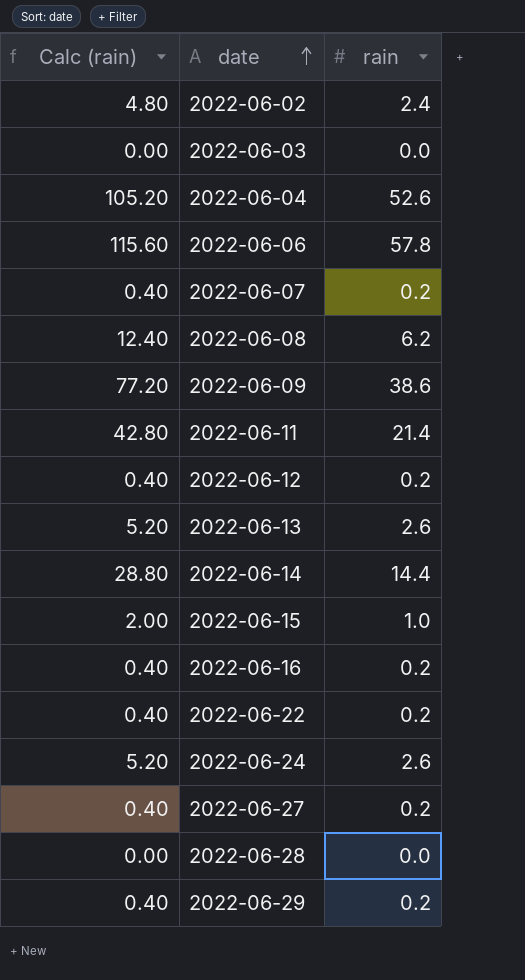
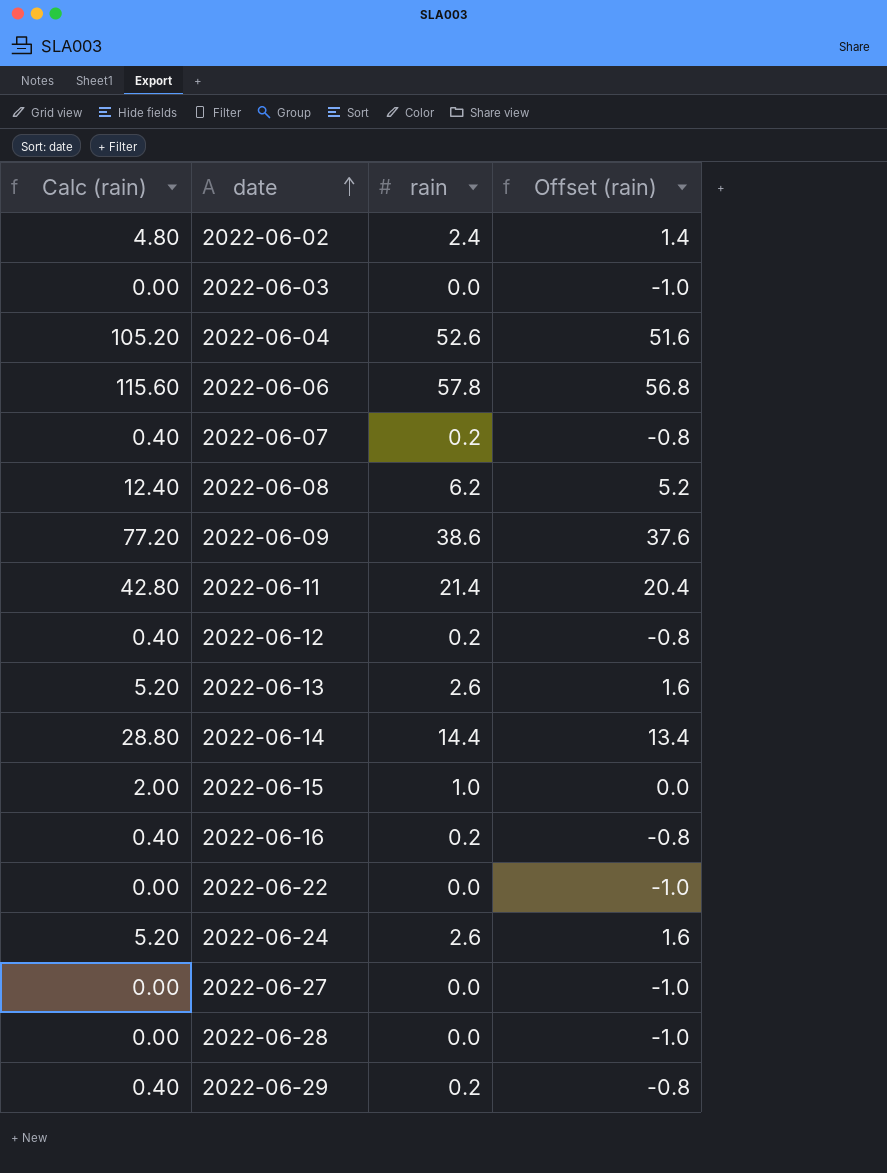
column Offset (rain) | formula: none -> [rain] - 1
2022-06-22 | Calc (rain): 0.40 -> 0.00
2022-06-22 | rain: 0.2 -> 0.0
2022-06-27 | Calc (rain): 0.40 -> 0.00
2022-06-27 | rain: 0.2 -> 0.0

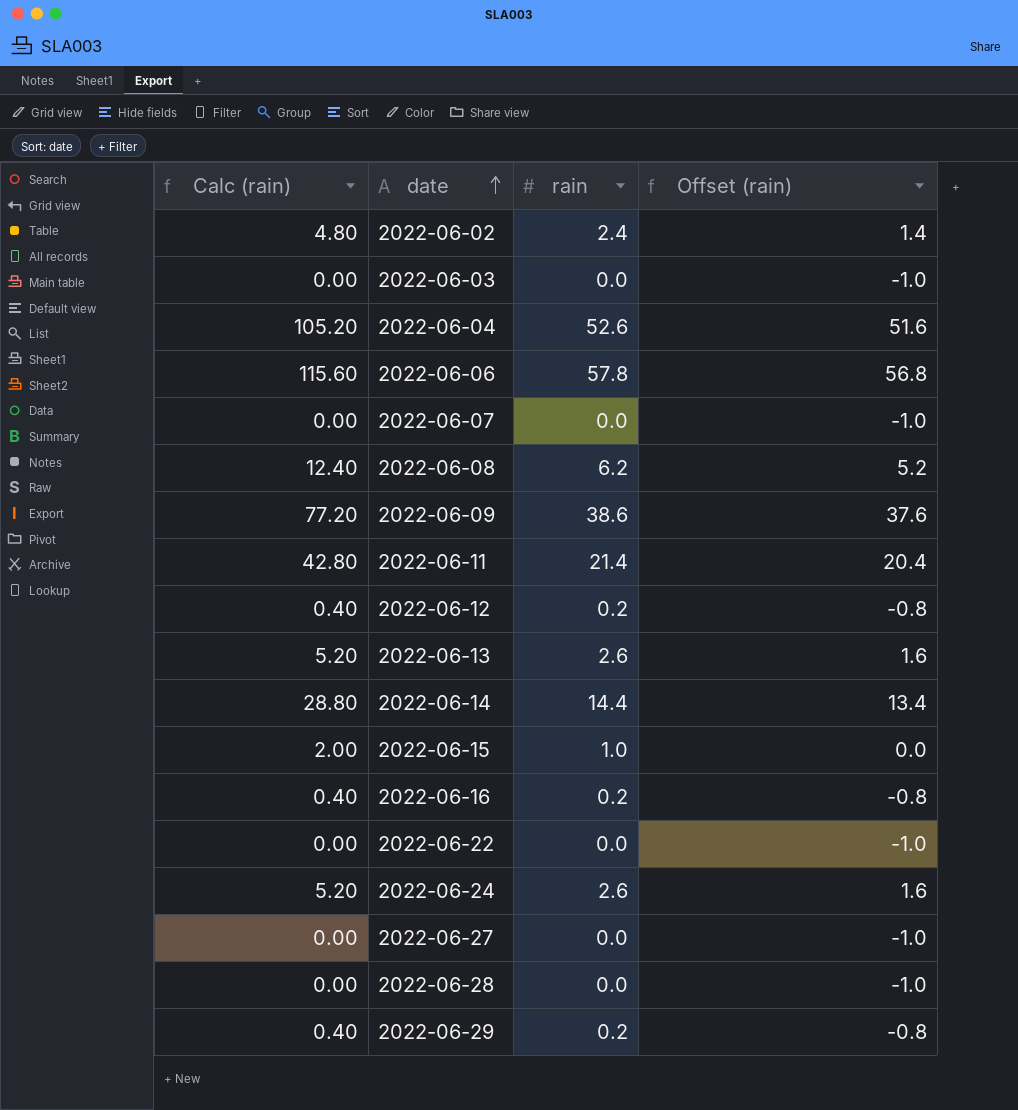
2022-06-07 | Calc (rain): 0.40 -> 0.00
2022-06-07 | rain: 0.2 -> 0.0
2022-06-07 | Offset (rain): -0.8 -> -1.0

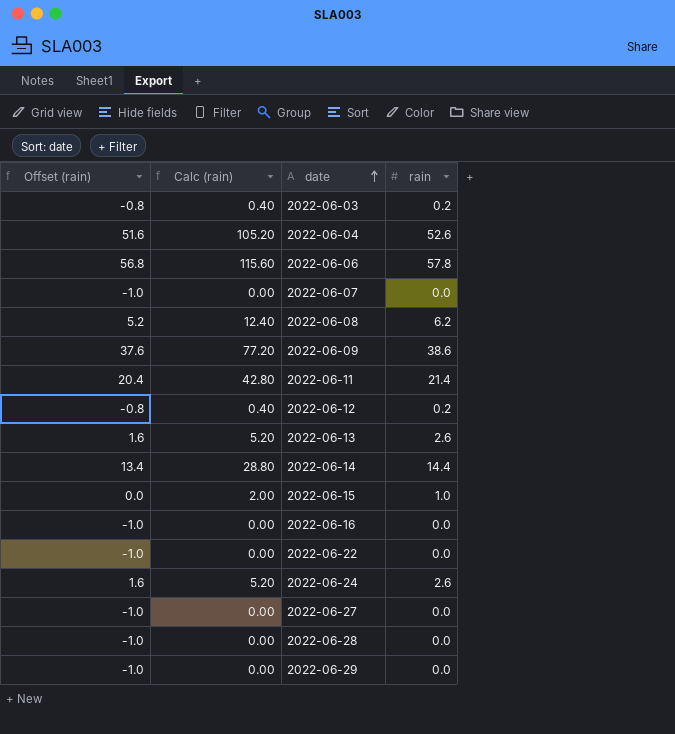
column Offset (rain) | position: 4 -> 1
row 2022-06-02: 4.80 | 2.4 | 1.4 -> none
2022-06-03 | Offset (rain): -1.0 -> -0.8
2022-06-03 | Calc (rain): 0.00 -> 0.40
2022-06-03 | rain: 0.0 -> 0.2
2022-06-16 | Offset (rain): -0.8 -> -1.0
2022-06-16 | Calc (rain): 0.40 -> 0.00
2022-06-16 | rain: 0.2 -> 0.0
2022-06-29 | Offset (rain): -0.8 -> -1.0
2022-06-29 | Calc (rain): 0.40 -> 0.00
2022-06-29 | rain: 0.2 -> 0.0

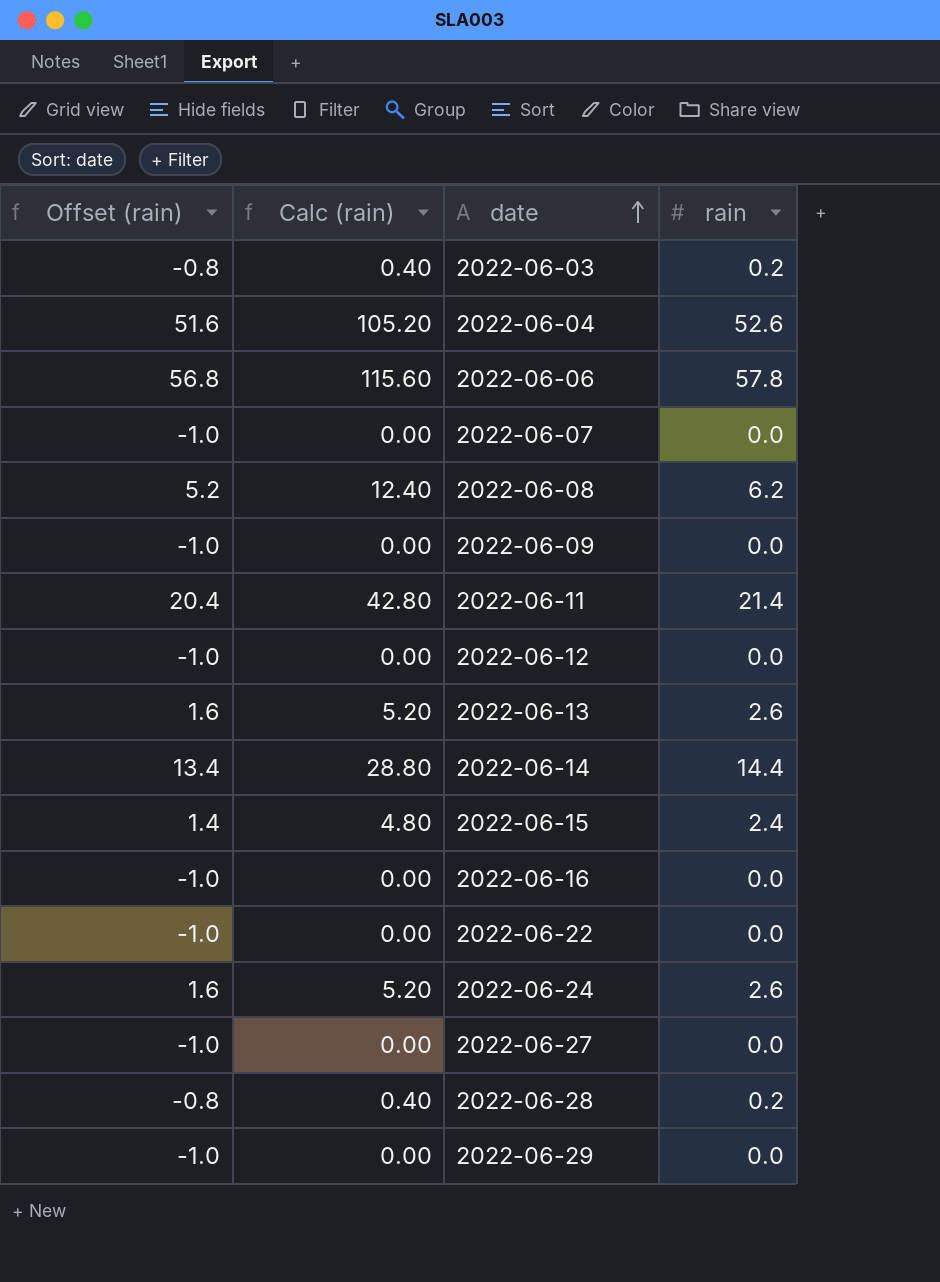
2022-06-09 | Offset (rain): 37.6 -> -1.0
2022-06-09 | Calc (rain): 77.20 -> 0.00
2022-06-09 | rain: 38.6 -> 0.0
2022-06-12 | Offset (rain): -0.8 -> -1.0
2022-06-12 | Calc (rain): 0.40 -> 0.00
2022-06-12 | rain: 0.2 -> 0.0
2022-06-15 | Offset (rain): 0.0 -> 1.4
2022-06-15 | Calc (rain): 2.00 -> 4.80
2022-06-15 | rain: 1.0 -> 2.4
2022-06-28 | Offset (rain): -1.0 -> -0.8
2022-06-28 | Calc (rain): 0.00 -> 0.40
2022-06-28 | rain: 0.0 -> 0.2

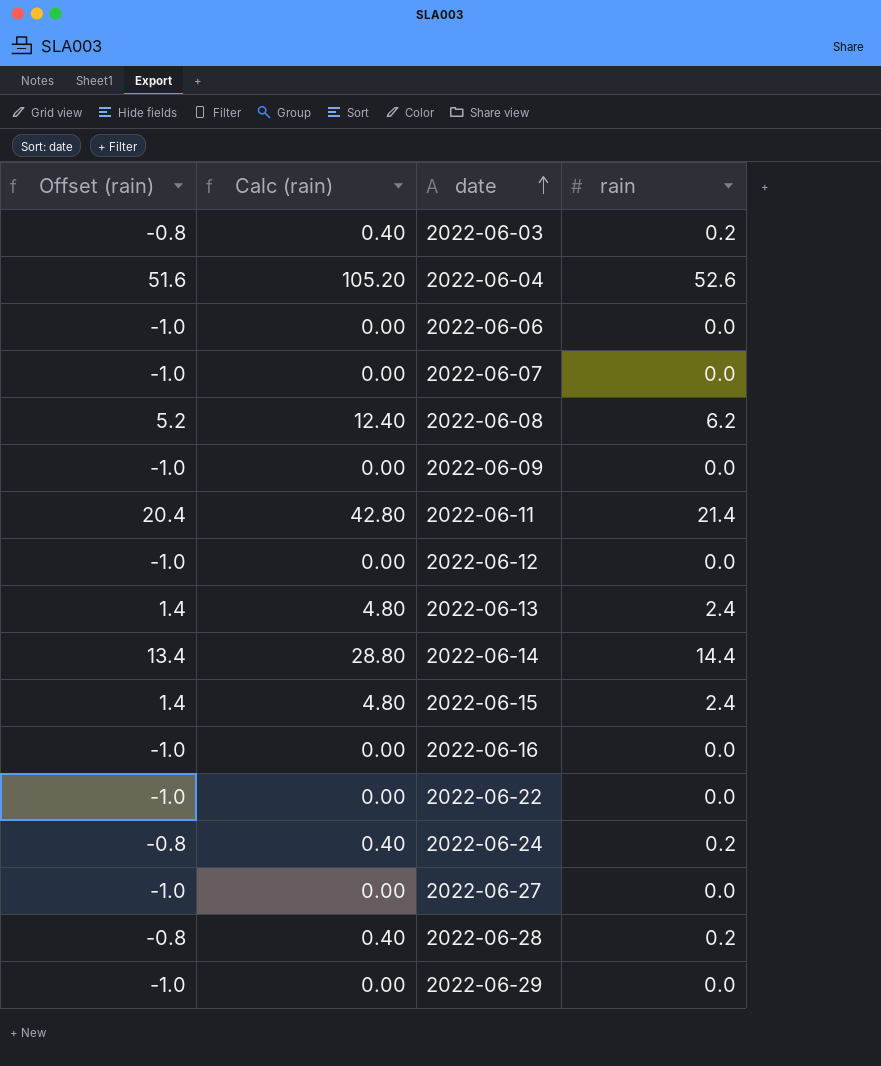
2022-06-06 | Offset (rain): 56.8 -> -1.0
2022-06-06 | Calc (rain): 115.60 -> 0.00
2022-06-06 | rain: 57.8 -> 0.0
2022-06-13 | Offset (rain): 1.6 -> 1.4
2022-06-13 | Calc (rain): 5.20 -> 4.80
2022-06-13 | rain: 2.6 -> 2.4
2022-06-24 | Offset (rain): 1.6 -> -0.8
2022-06-24 | Calc (rain): 5.20 -> 0.40
2022-06-24 | rain: 2.6 -> 0.2

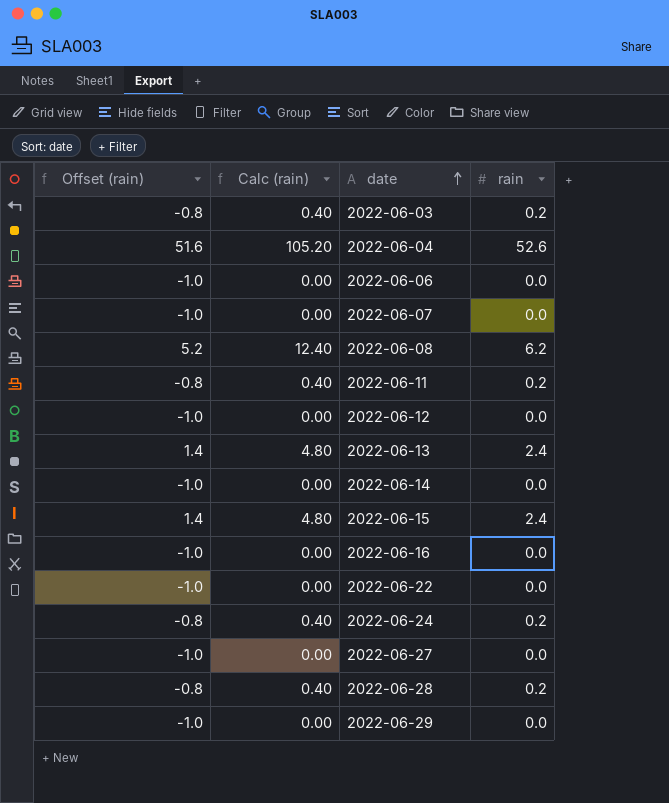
row 2022-06-09: -1.0 | 0.00 | 0.0 -> none
2022-06-11 | Offset (rain): 20.4 -> -0.8
2022-06-11 | Calc (rain): 42.80 -> 0.40
2022-06-11 | rain: 21.4 -> 0.2
2022-06-14 | Offset (rain): 13.4 -> -1.0
2022-06-14 | Calc (rain): 28.80 -> 0.00
2022-06-14 | rain: 14.4 -> 0.0

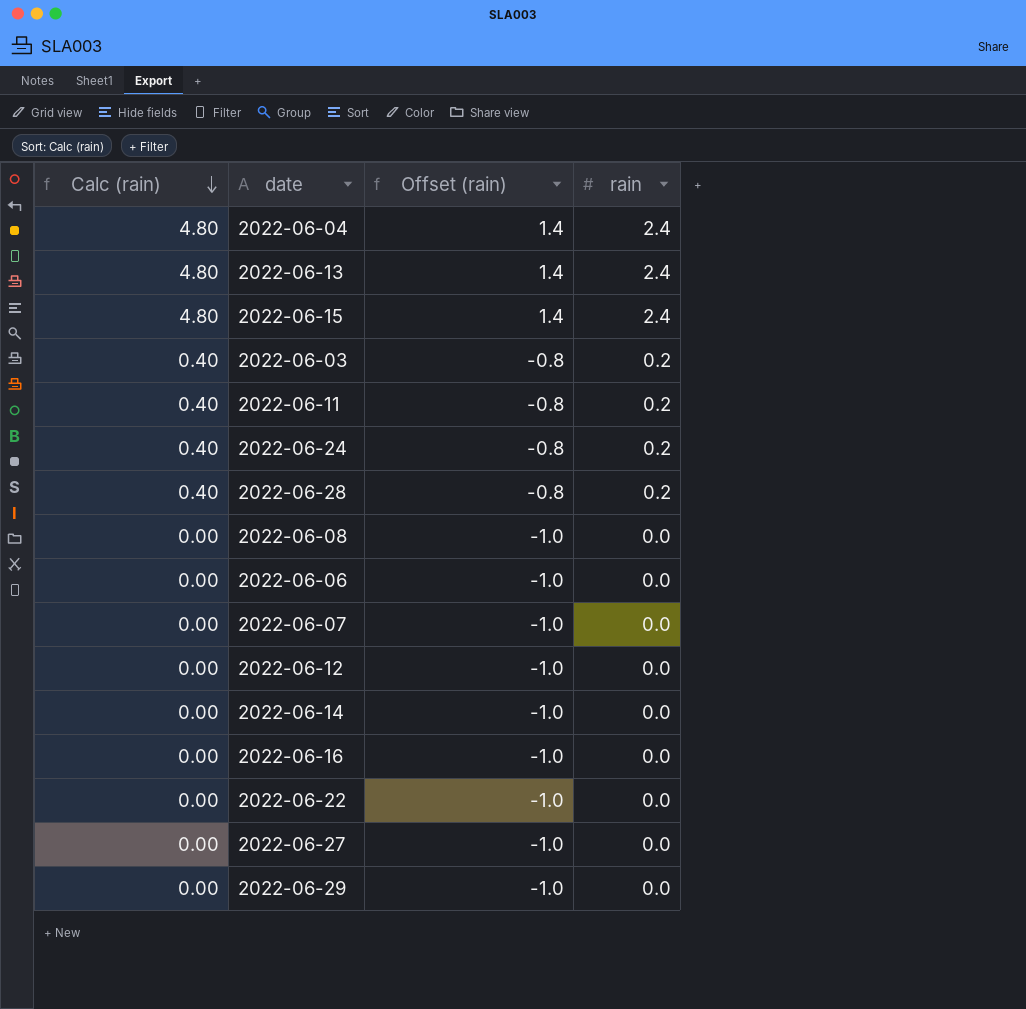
row order: date ascending -> Calc (rain) descending
column Offset (rain) | position: 1 -> 3
2022-06-04 | Calc (rain): 105.20 -> 4.80
2022-06-04 | Offset (rain): 51.6 -> 1.4
2022-06-04 | rain: 52.6 -> 2.4
2022-06-08 | Calc (rain): 12.40 -> 0.00
2022-06-08 | Offset (rain): 5.2 -> -1.0
2022-06-08 | rain: 6.2 -> 0.0

